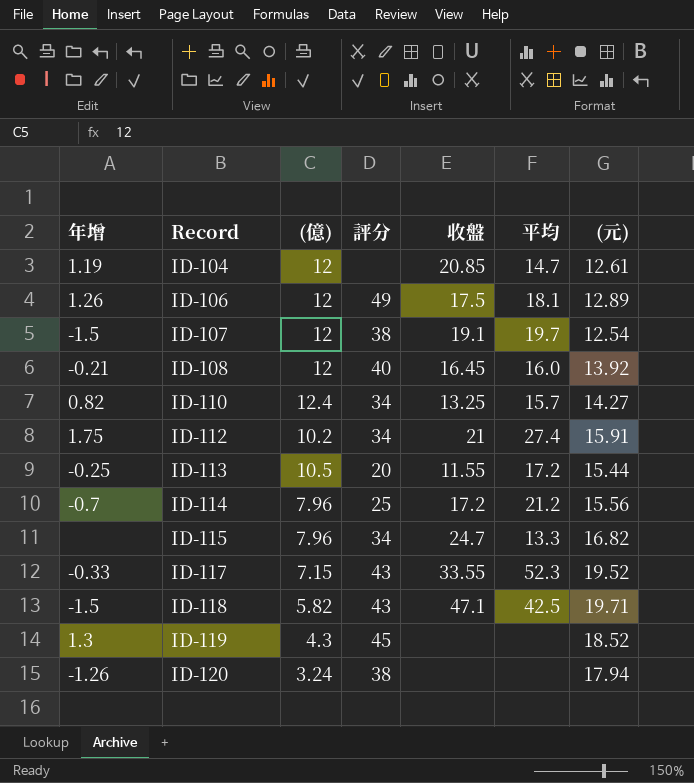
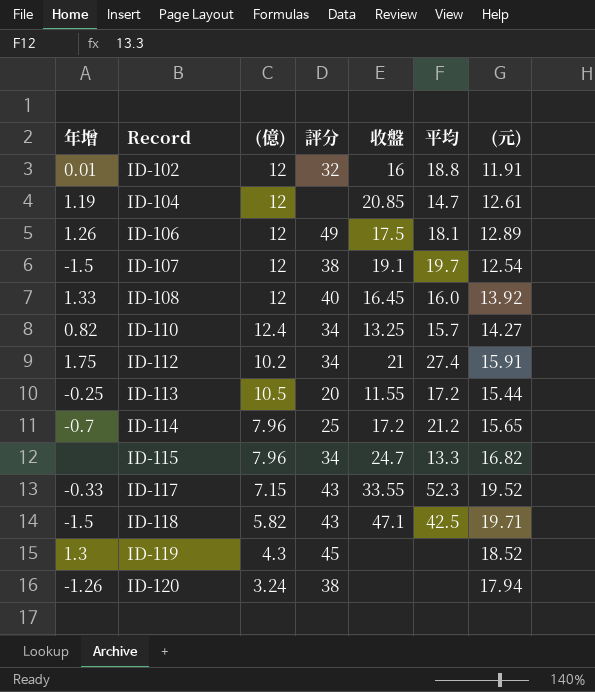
row ID-102: none -> 0.01 | 12 | 32 | 16 | 18.8 | 11.91
ID-108 | 年增: -0.21 -> 1.33
ID-114 | (元): 15.56 -> 15.65

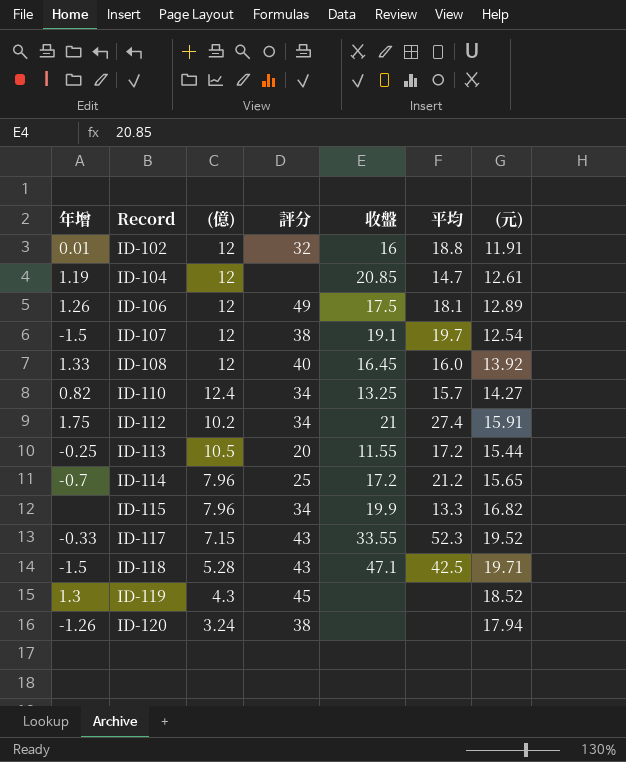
ID-115 | 收盤: 24.7 -> 19.9
ID-118 | (億): 5.82 -> 5.28

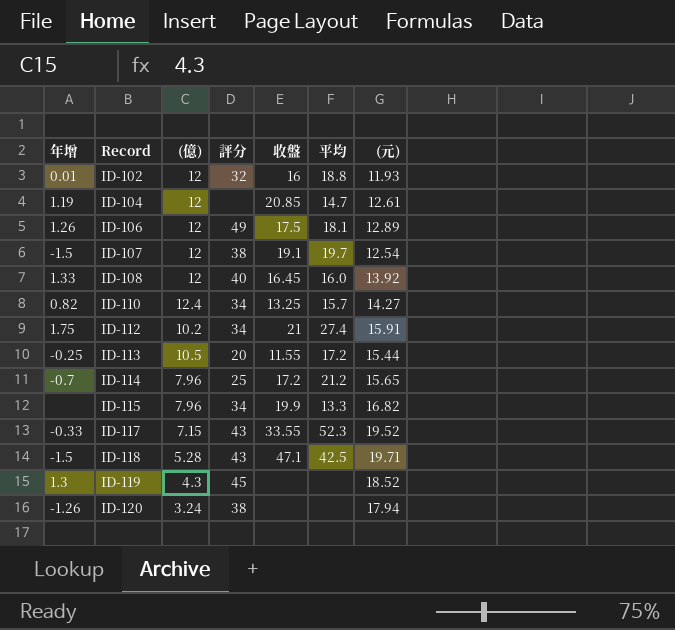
ID-102 | (元): 11.91 -> 11.93

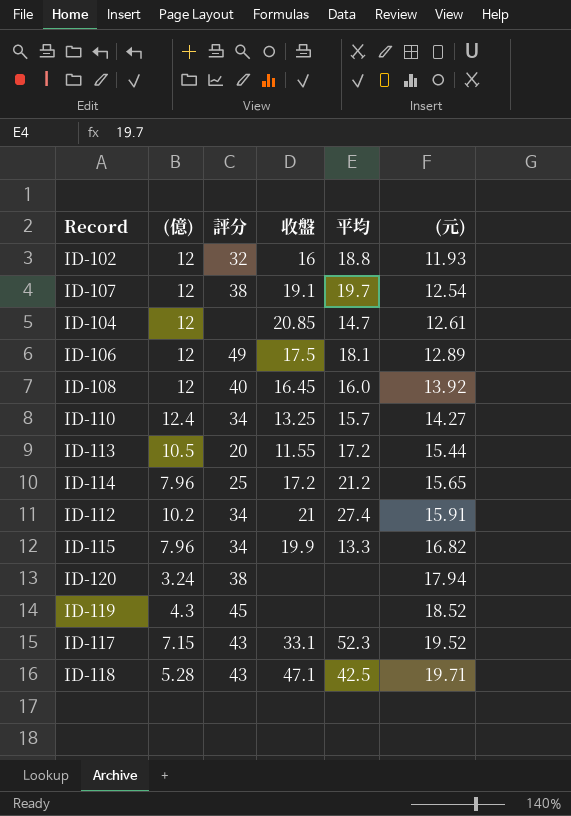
row order: Record ascending -> (元) ascending
column 年增 | position: 1 -> none
ID-117 | 收盤: 33.55 -> 33.1

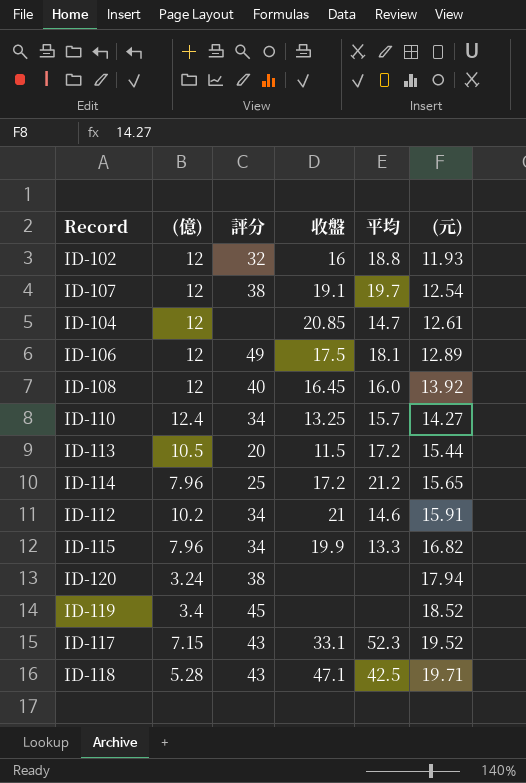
ID-113 | 收盤: 11.55 -> 11.5
ID-112 | 平均: 27.4 -> 14.6
ID-119 | (億): 4.3 -> 3.4

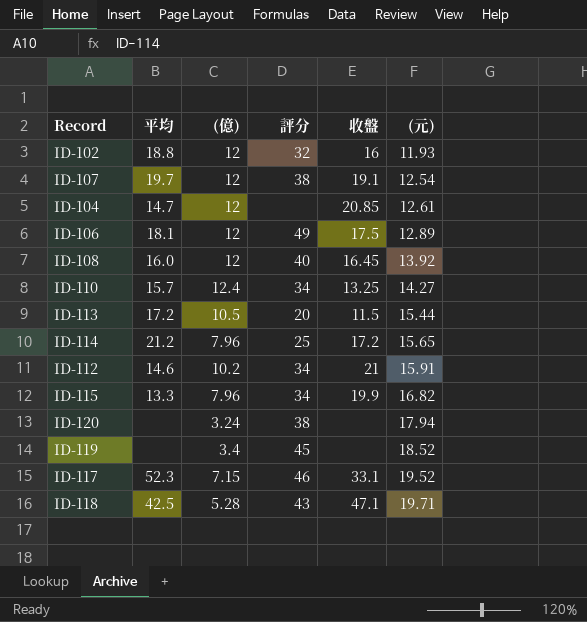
column 平均 | position: 5 -> 2
ID-117 | 評分: 43 -> 46

